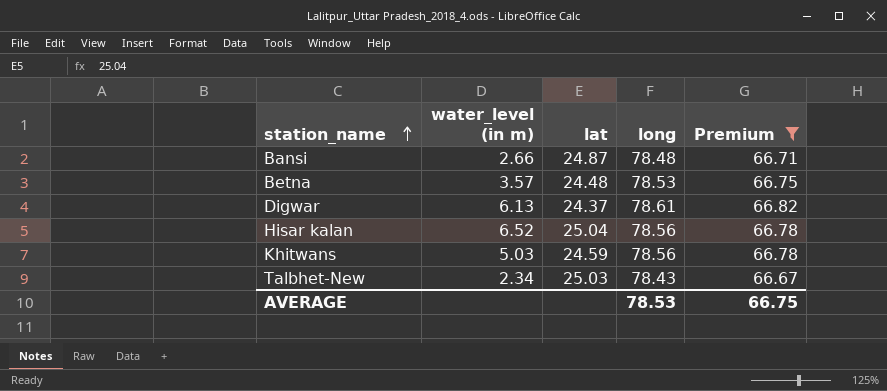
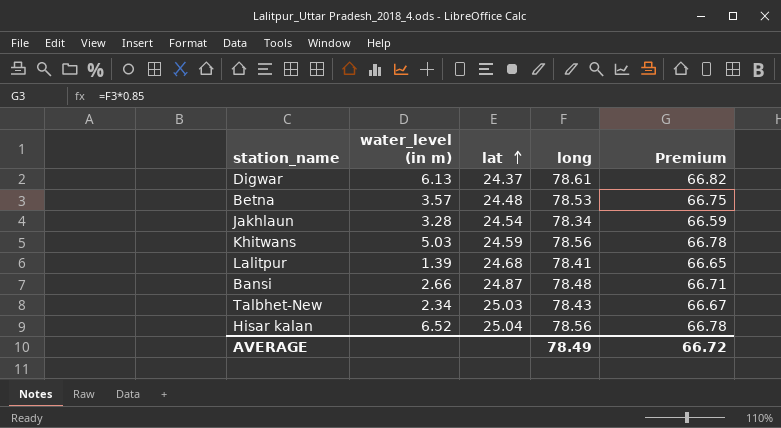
filter: Premium >= 66.67 -> none
row order: station_name ascending -> lat ascending
AVERAGE | long: 78.53 -> 78.49
AVERAGE | Premium: 66.75 -> 66.72

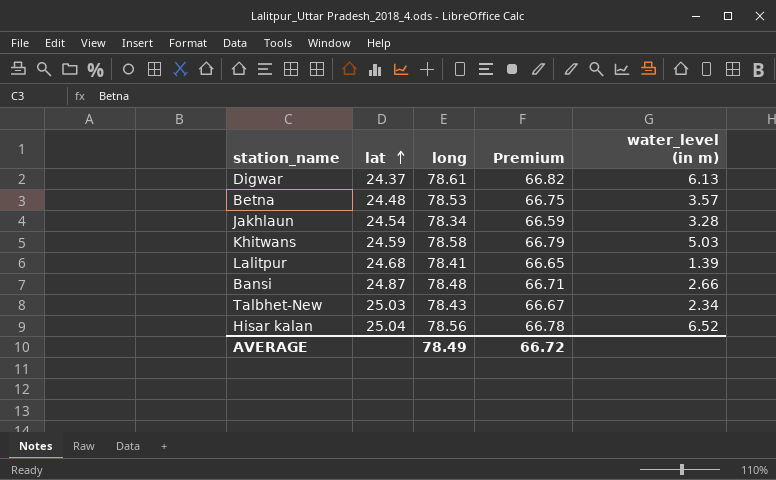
column water_level (in m) | position: 2 -> 5
Khitwans | long: 78.56 -> 78.58
Khitwans | Premium: 66.78 -> 66.79

